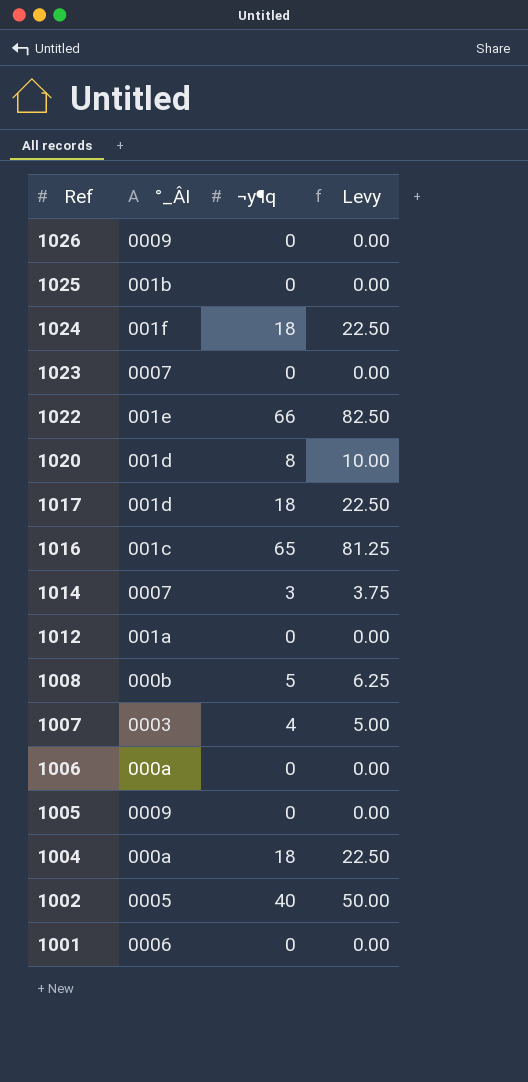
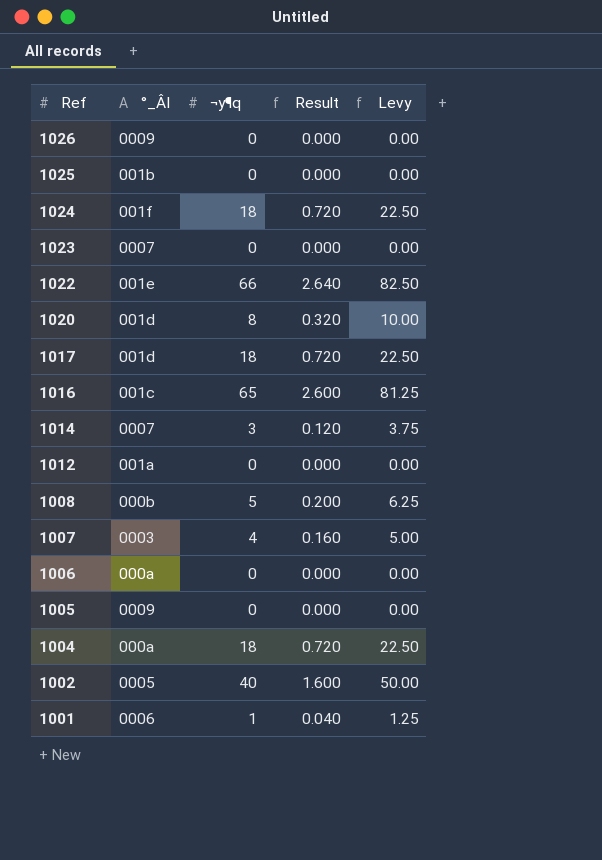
column Result | formula: none -> [¬y¶q] * 0.04
1001 | ¬y¶q: 0 -> 1
1001 | Levy: 0.00 -> 1.25

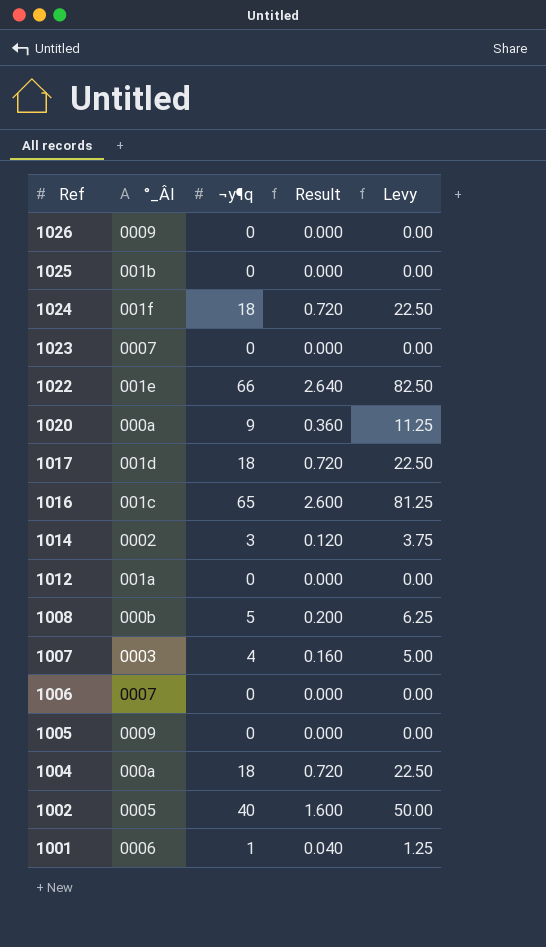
1020 | °_ÂI: 001d -> 000a
1020 | ¬y¶q: 8 -> 9
1020 | Result: 0.320 -> 0.360
1020 | Levy: 10.00 -> 11.25
1014 | °_ÂI: 0007 -> 0002
1006 | °_ÂI: 000a -> 0007

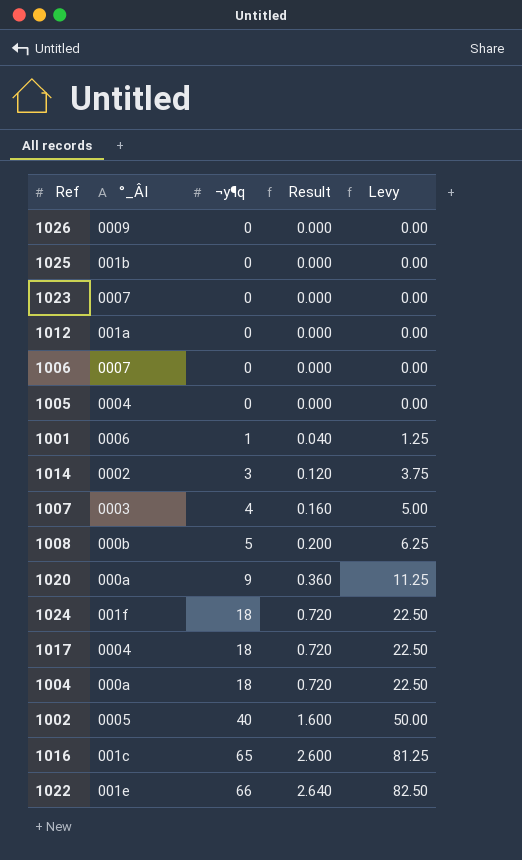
row order: Ref descending -> ¬y¶q ascending
1005 | °_ÂI: 0009 -> 0004
1017 | °_ÂI: 001d -> 0004

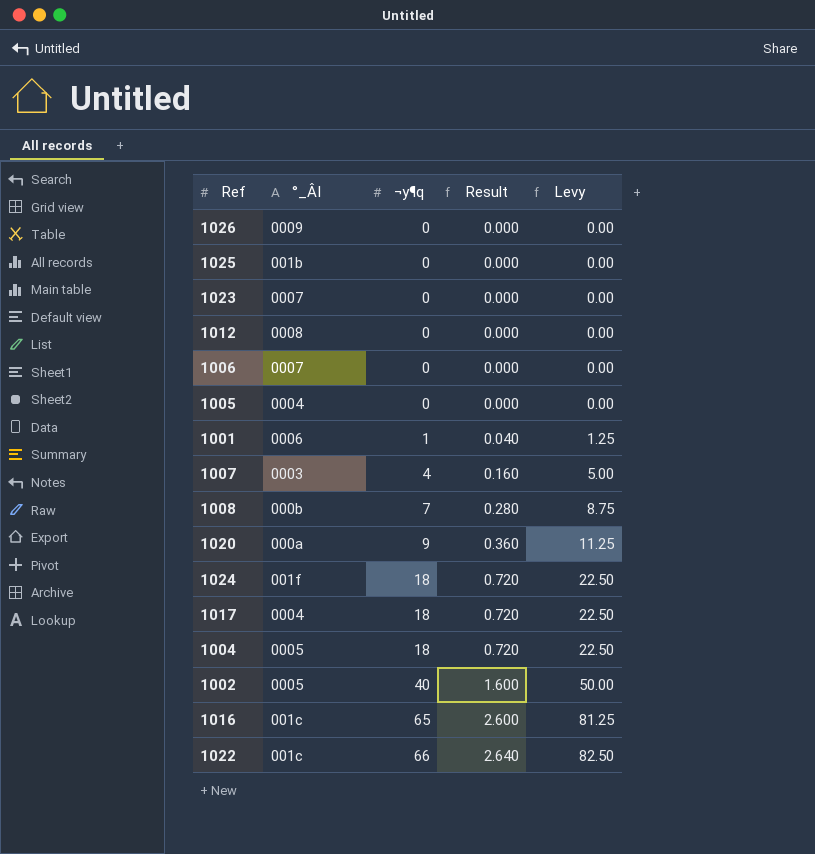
row 1014: 0002 | 3 | 0.120 | 3.75 -> none
1012 | °_ÂI: 001a -> 0008
1008 | ¬y¶q: 5 -> 7
1008 | Result: 0.200 -> 0.280
1008 | Levy: 6.25 -> 8.75
1004 | °_ÂI: 000a -> 0005
1022 | °_ÂI: 001e -> 001c

